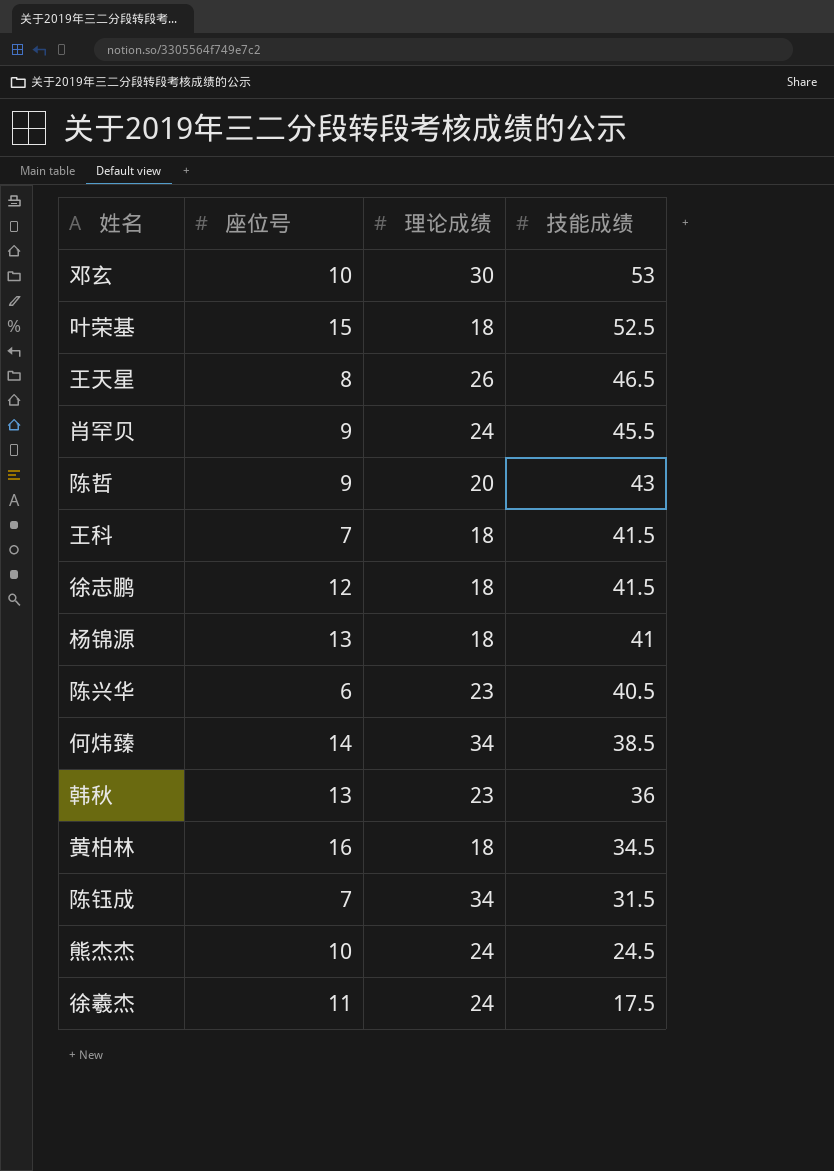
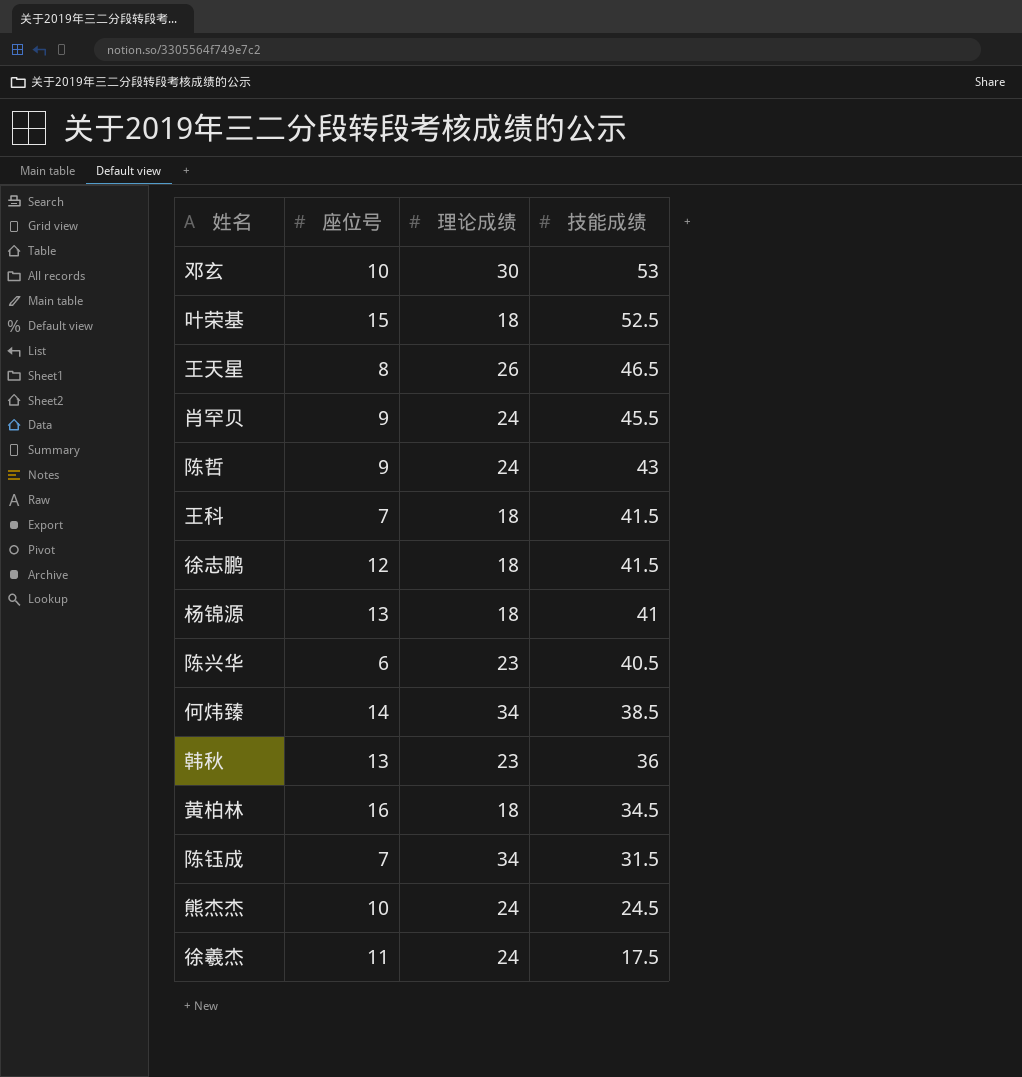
陈哲 | 理论成绩: 20 -> 24

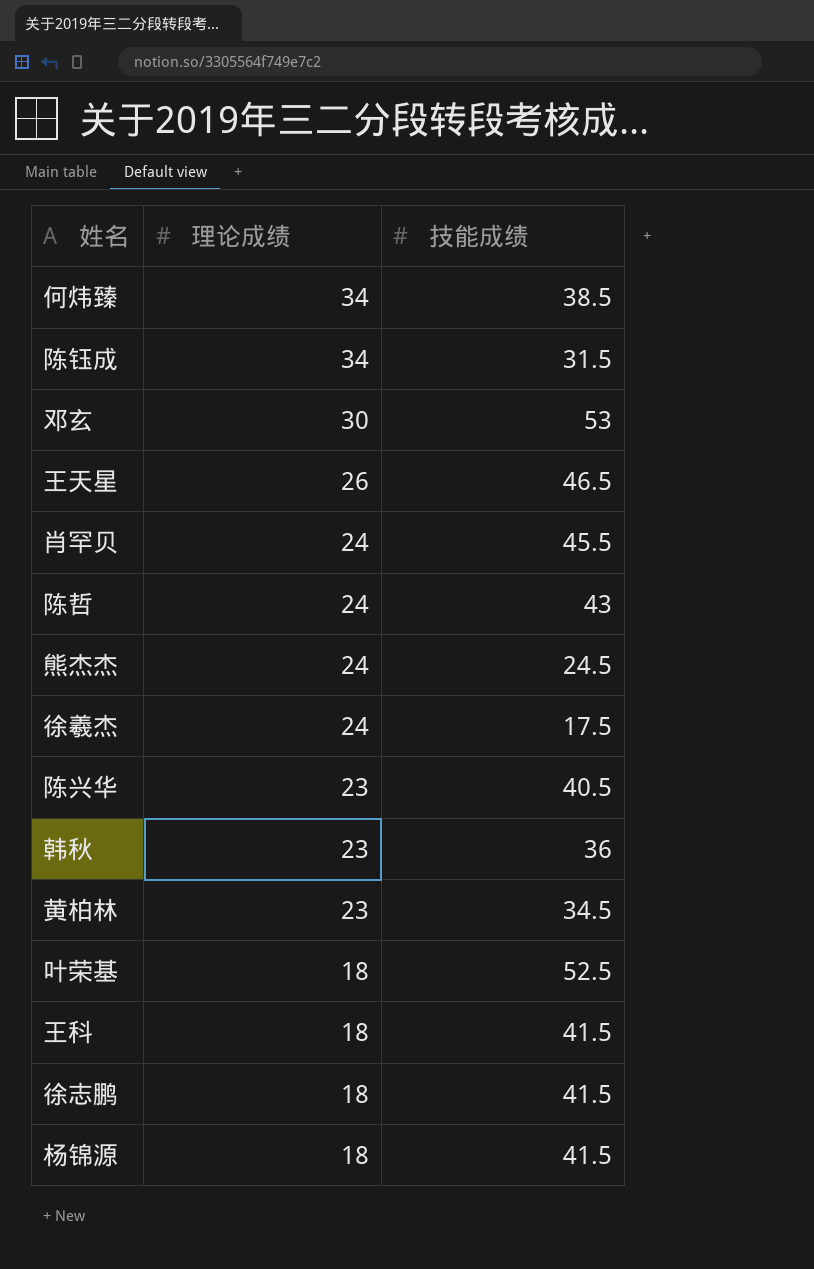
row order: 技能成绩 descending -> 理论成绩 descending
column 座位号 | position: 2 -> none
黄柏林 | 理论成绩: 18 -> 23
杨锦源 | 技能成绩: 41 -> 41.5

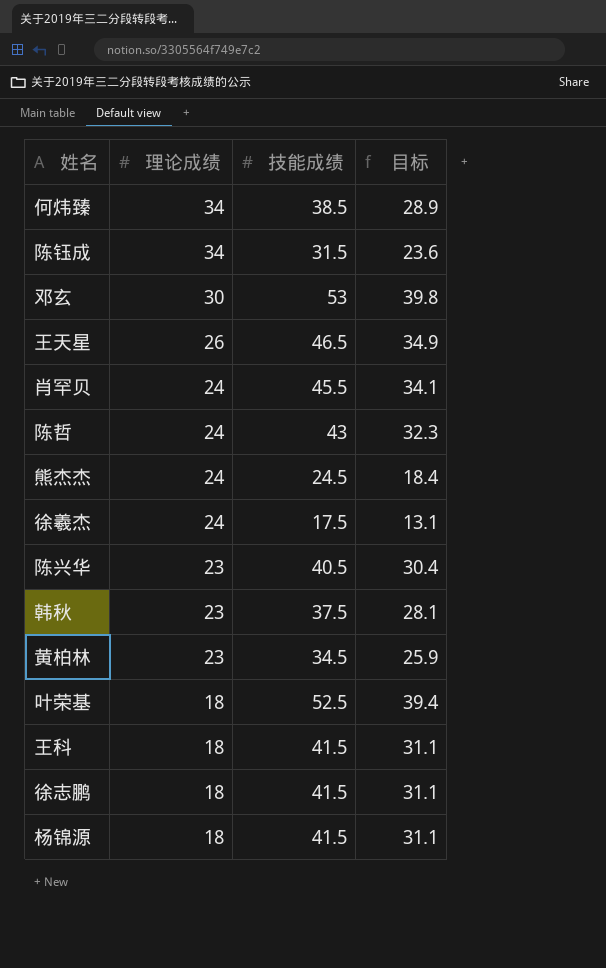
column 目标 | formula: none -> [技能成绩] * 0.75
韩秋 | 技能成绩: 36 -> 37.5

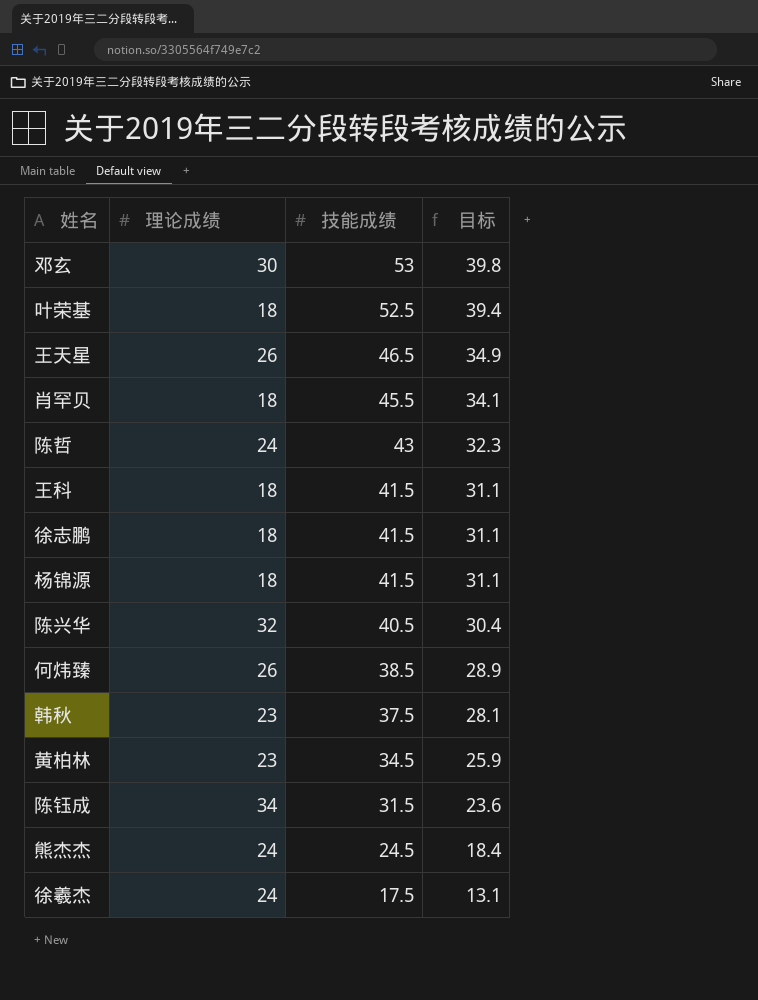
row order: 理论成绩 descending -> 技能成绩 descending
肖罕贝 | 理论成绩: 24 -> 18
陈兴华 | 理论成绩: 23 -> 32
何炜臻 | 理论成绩: 34 -> 26

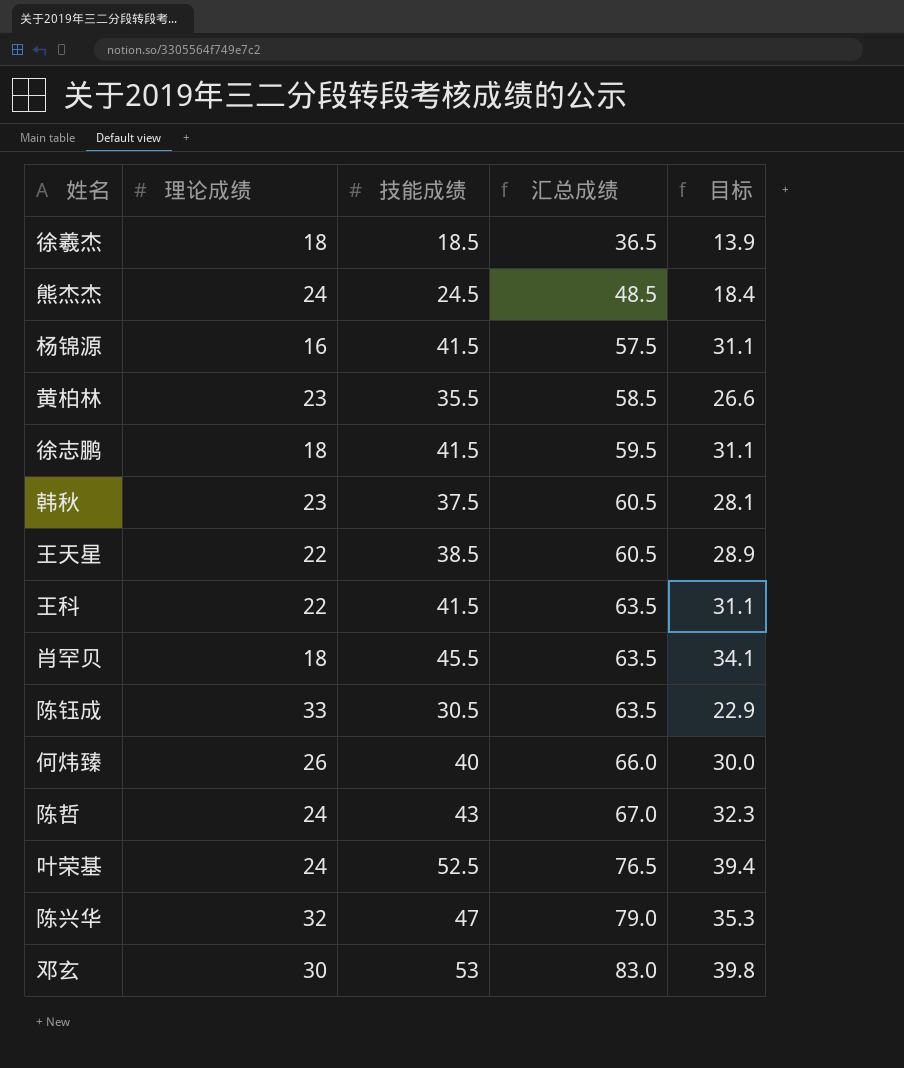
row order: 技能成绩 descending -> 汇总成绩 ascending
column 汇总成绩 | formula: none -> [理论成绩] + [技能成绩]
徐羲杰 | 理论成绩: 24 -> 18
徐羲杰 | 技能成绩: 17.5 -> 18.5
徐羲杰 | 目标: 13.1 -> 13.9
杨锦源 | 理论成绩: 18 -> 16
黄柏林 | 技能成绩: 34.5 -> 35.5
黄柏林 | 目标: 25.9 -> 26.6
王天星 | 理论成绩: 26 -> 22
王天星 | 技能成绩: 46.5 -> 38.5
王天星 | 目标: 34.9 -> 28.9
王科 | 理论成绩: 18 -> 22
陈钰成 | 理论成绩: 34 -> 33
陈钰成 | 技能成绩: 31.5 -> 30.5
陈钰成 | 目标: 23.6 -> 22.9
何炜臻 | 技能成绩: 38.5 -> 40
何炜臻 | 目标: 28.9 -> 30.0
叶荣基 | 理论成绩: 18 -> 24
陈兴华 | 技能成绩: 40.5 -> 47
陈兴华 | 目标: 30.4 -> 35.3

